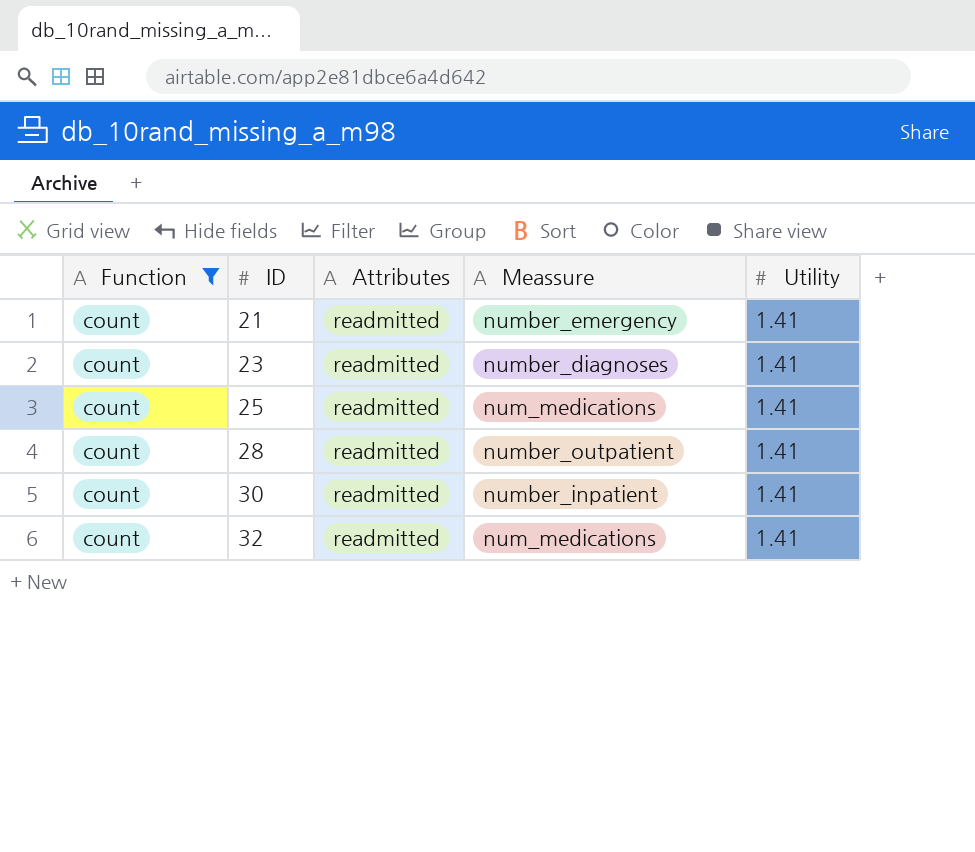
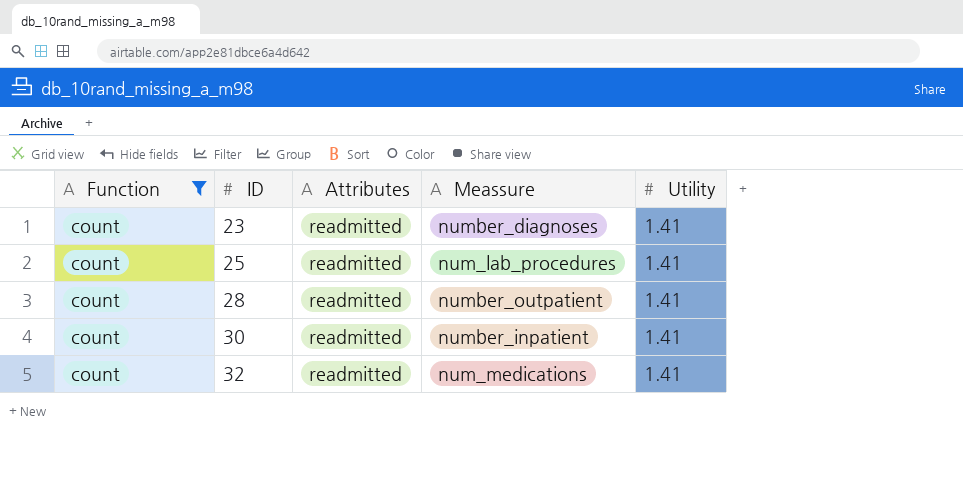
row 21: count | readmitted | number_emergency | 1.41 -> none
25 | Meassure: num_medications -> num_lab_procedures

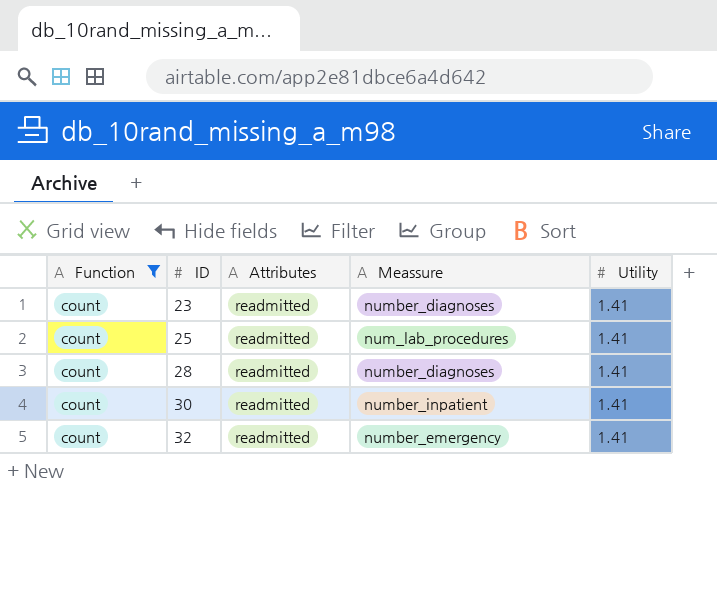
28 | Meassure: number_outpatient -> number_diagnoses
32 | Meassure: num_medications -> number_emergency

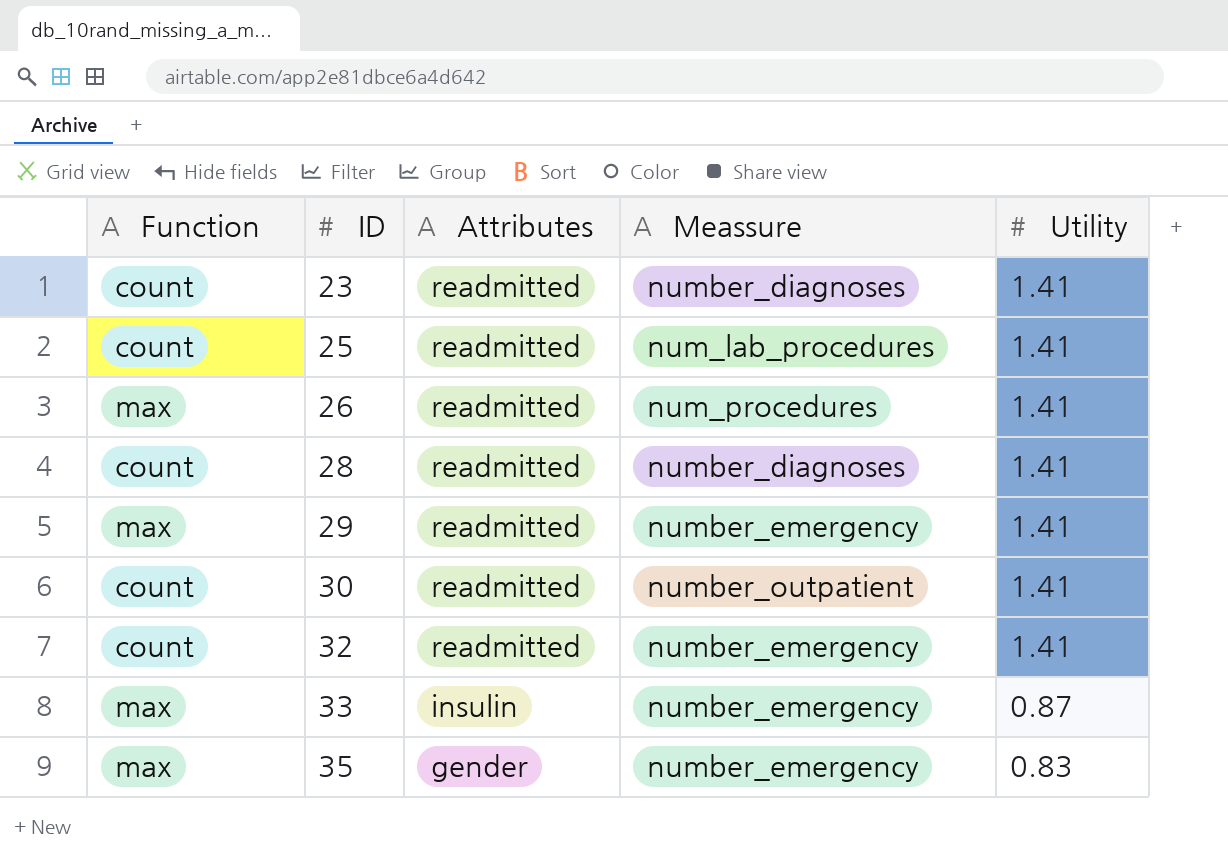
filter: Function = count -> none
30 | Meassure: number_inpatient -> number_outpatient

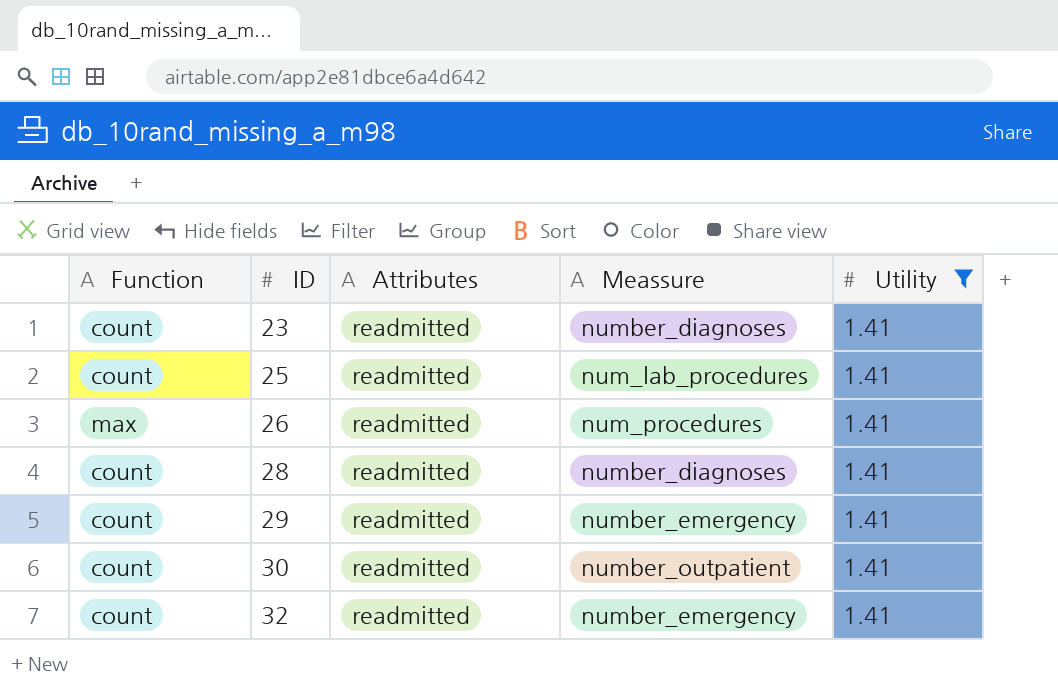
filter: none -> Utility = 1.41
29 | Function: max -> count

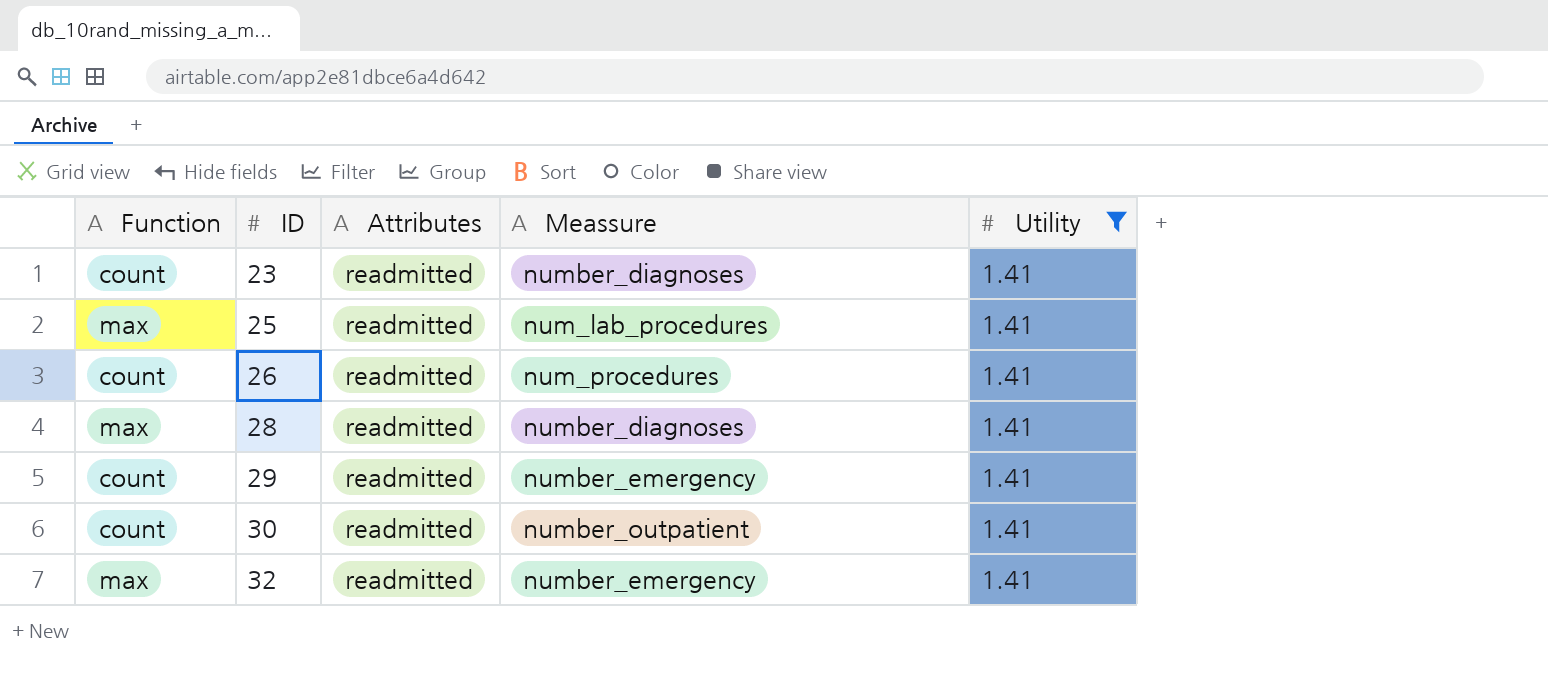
25 | Function: count -> max
26 | Function: max -> count
28 | Function: count -> max
32 | Function: count -> max

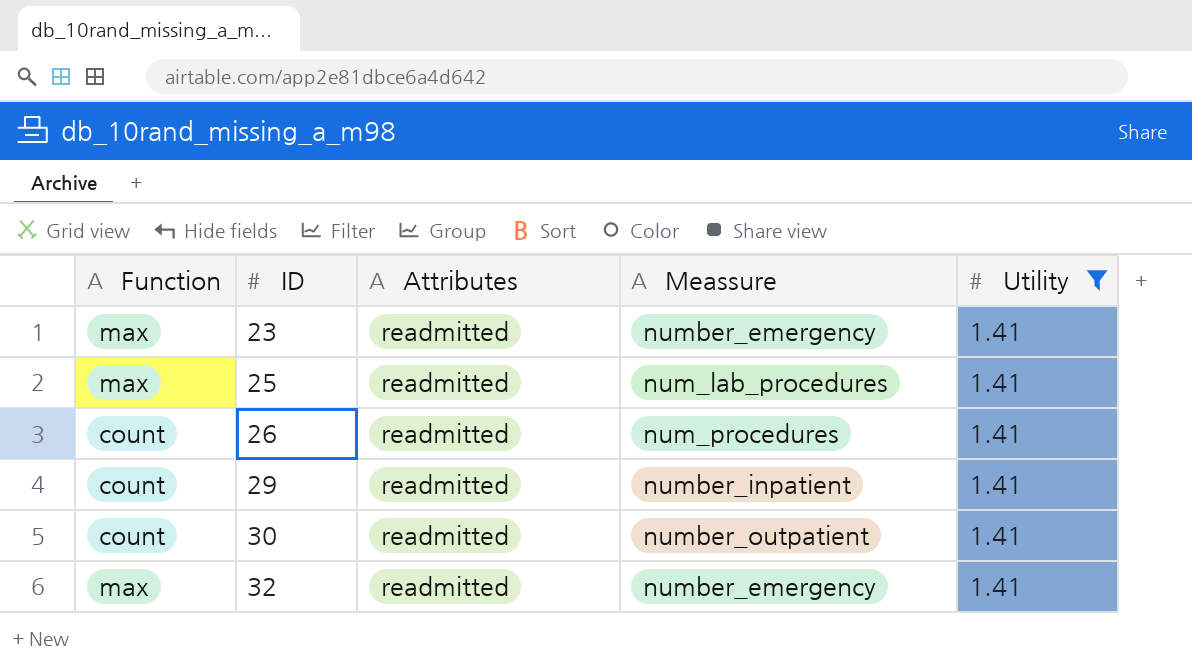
row 28: max | readmitted | number_diagnoses | 1.41 -> none
23 | Function: count -> max
23 | Meassure: number_diagnoses -> number_emergency
29 | Meassure: number_emergency -> number_inpatient

